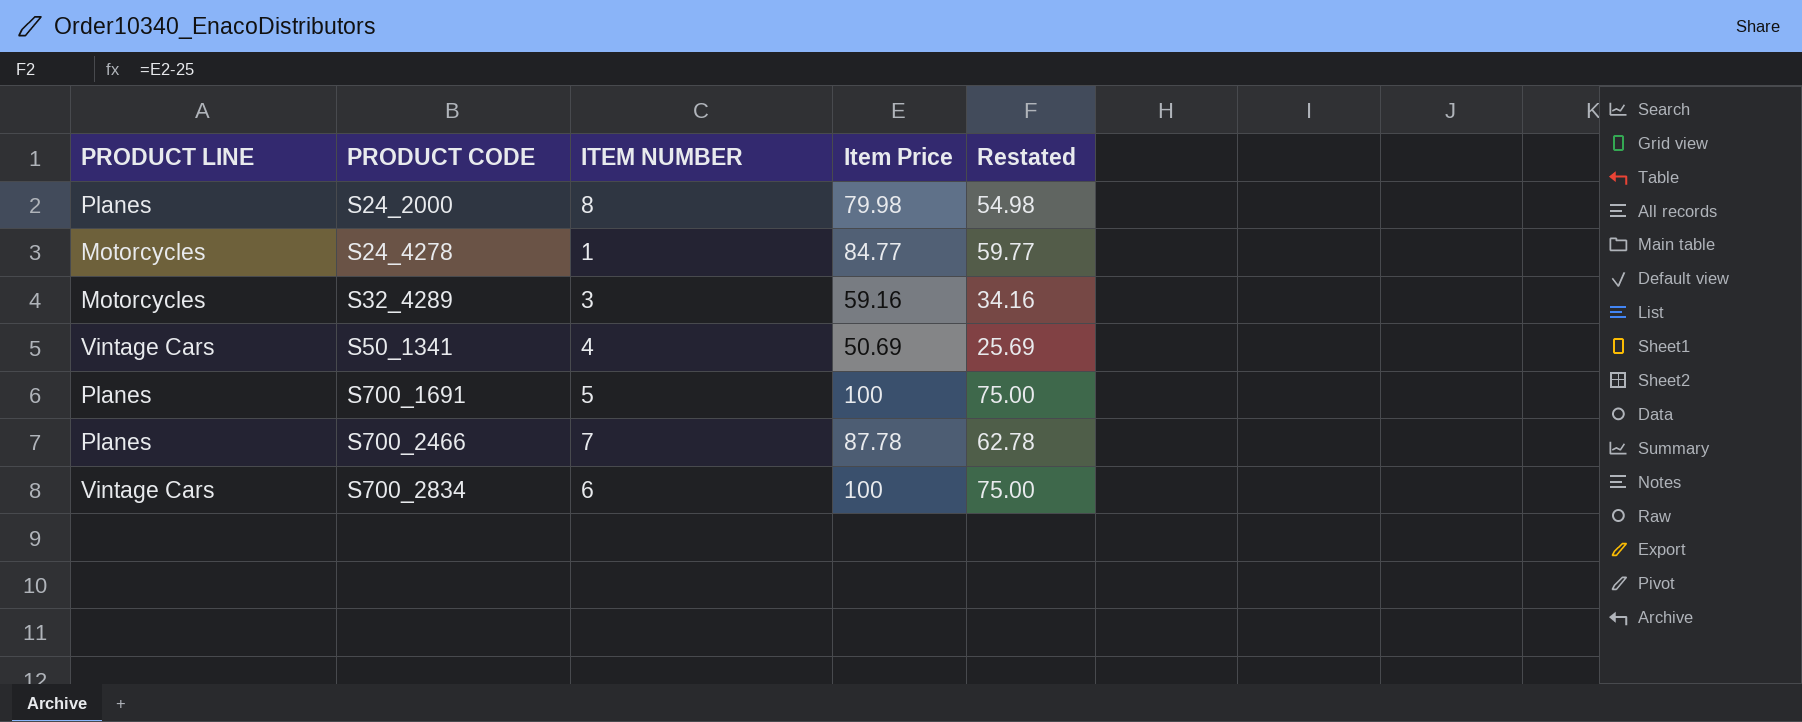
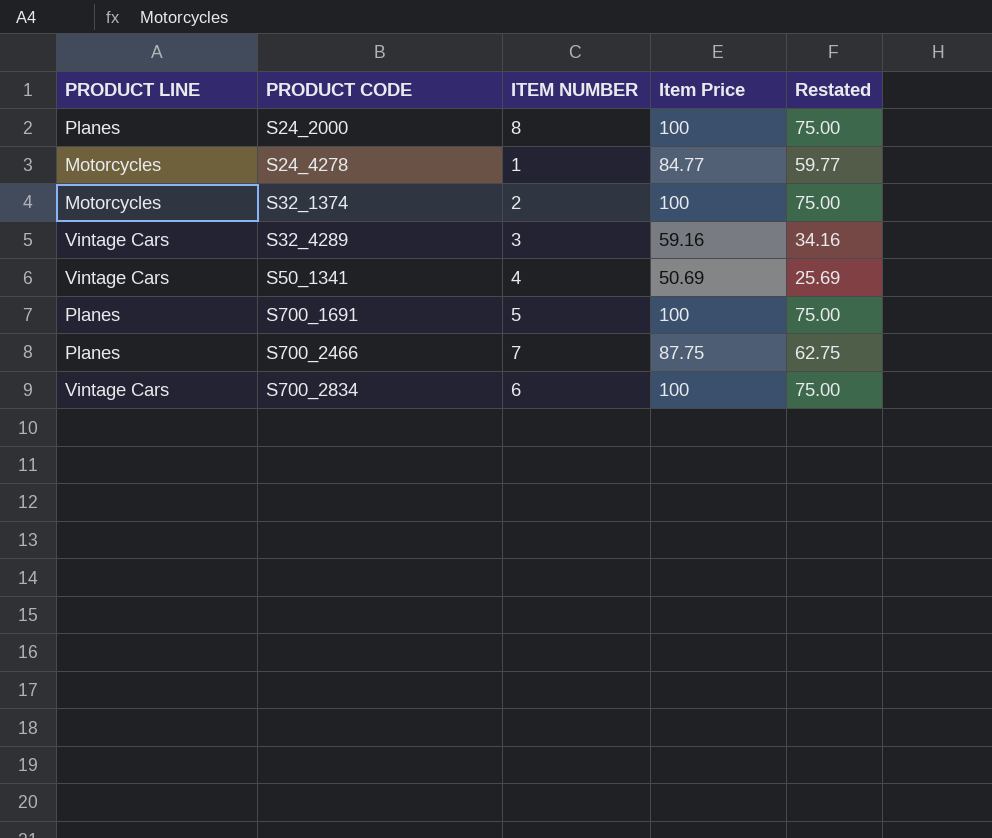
S24_2000 | Item Price: 79.98 -> 100
S24_2000 | Restated: 54.98 -> 75.00
row S32_1374: none -> Motorcycles | 2 | 100 | 75.00
S32_4289 | PRODUCT LINE: Motorcycles -> Vintage Cars
S700_2466 | Item Price: 87.78 -> 87.75
S700_2466 | Restated: 62.78 -> 62.75

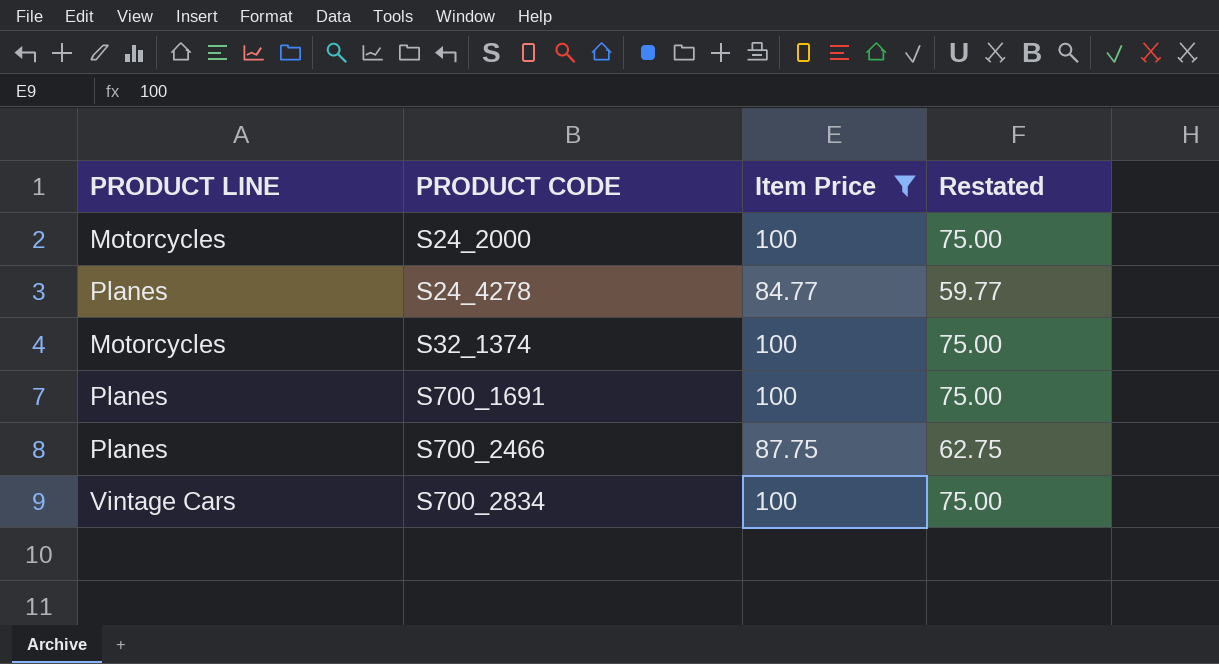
filter: none -> Item Price >= 84.77
column ITEM NUMBER | position: 3 -> none
S24_2000 | PRODUCT LINE: Planes -> Motorcycles
S24_4278 | PRODUCT LINE: Motorcycles -> Planes

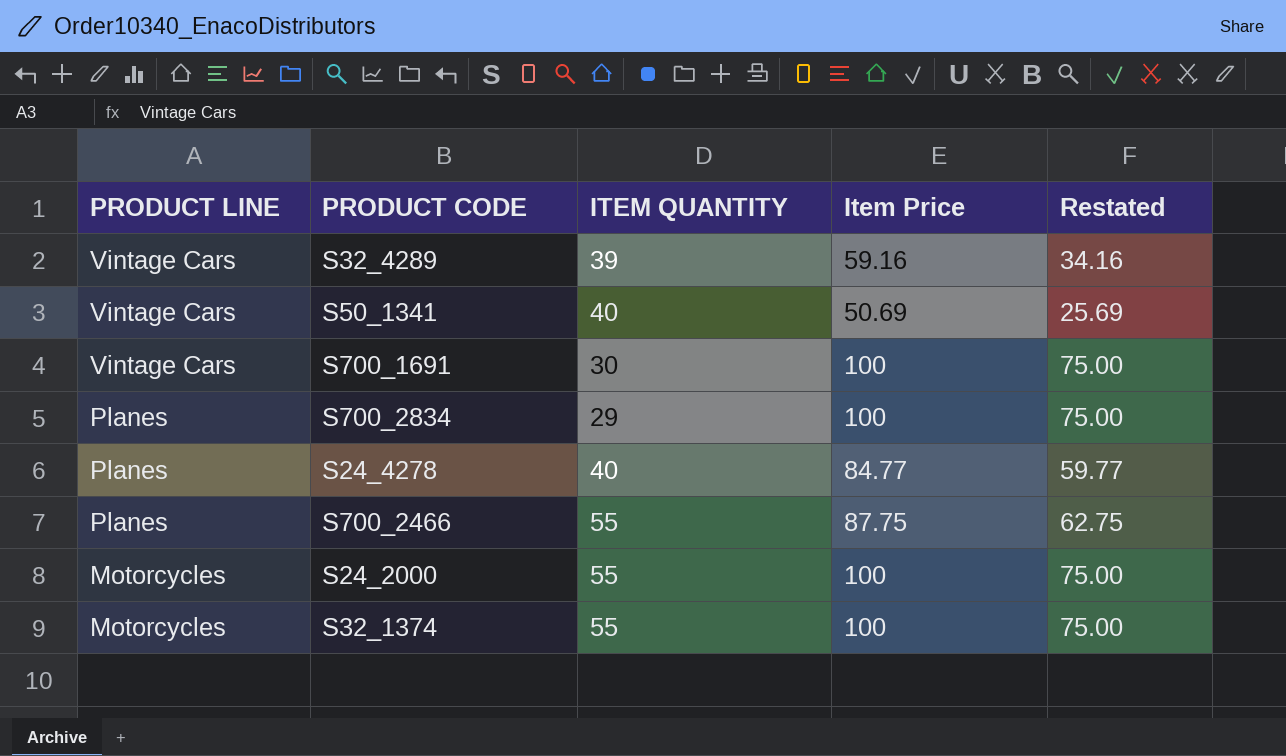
filter: Item Price >= 84.77 -> none
row order: PRODUCT CODE ascending -> PRODUCT LINE descending
column ITEM QUANTITY | position: none -> 3
S700_1691 | PRODUCT LINE: Planes -> Vintage Cars
S700_2834 | PRODUCT LINE: Vintage Cars -> Planes

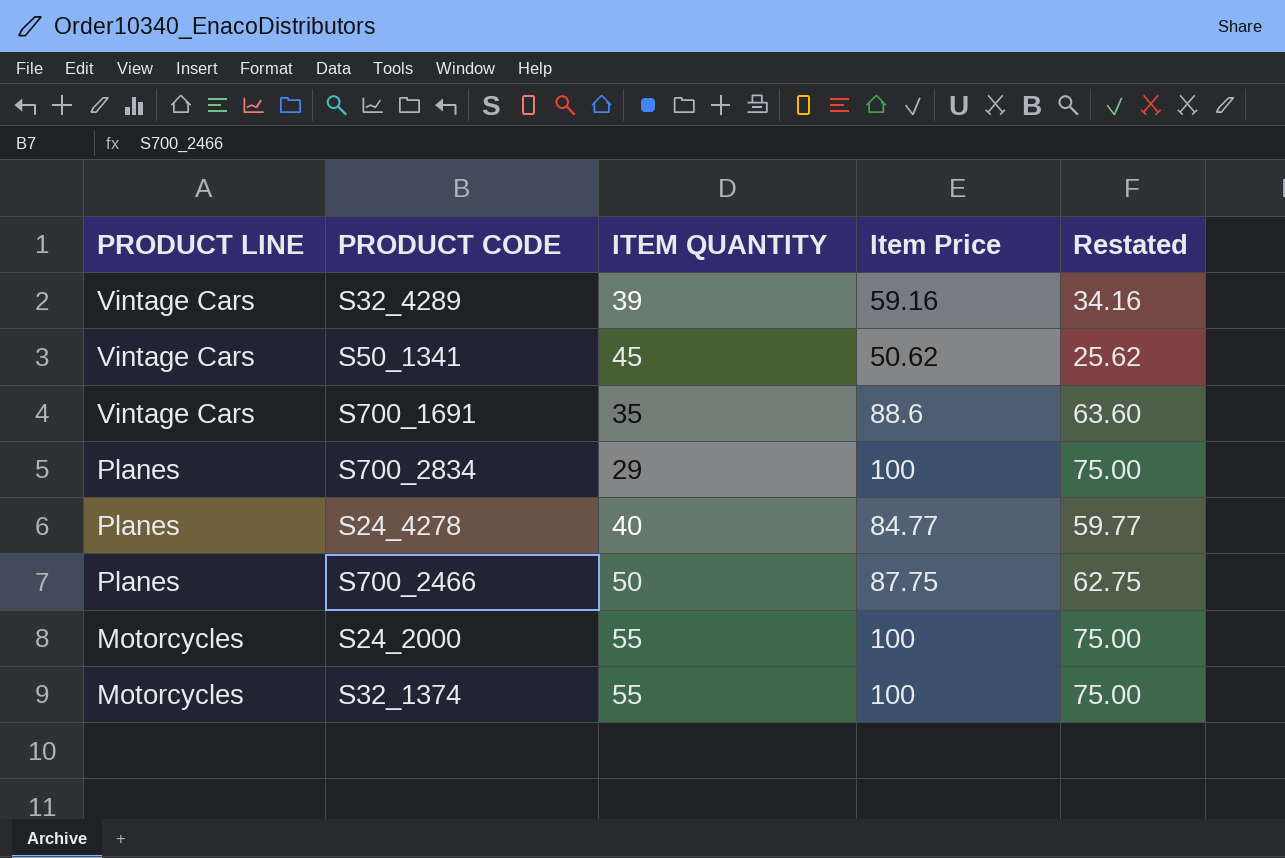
S50_1341 | ITEM QUANTITY: 40 -> 45
S50_1341 | Item Price: 50.69 -> 50.62
S50_1341 | Restated: 25.69 -> 25.62
S700_1691 | ITEM QUANTITY: 30 -> 35
S700_1691 | Item Price: 100 -> 88.6
S700_1691 | Restated: 75.00 -> 63.60
S700_2466 | ITEM QUANTITY: 55 -> 50

